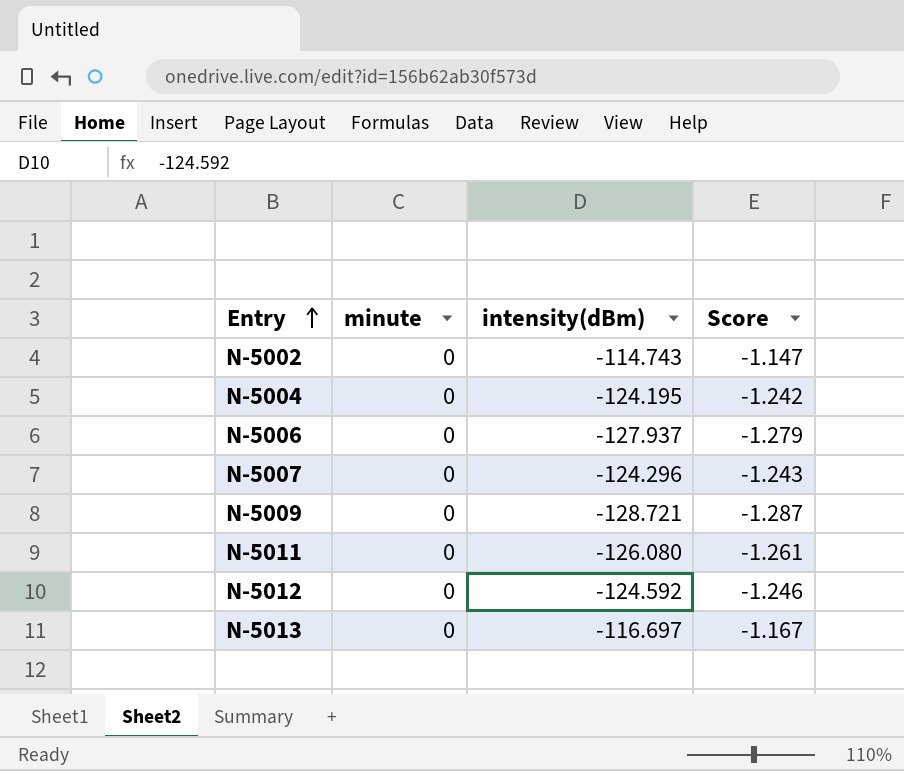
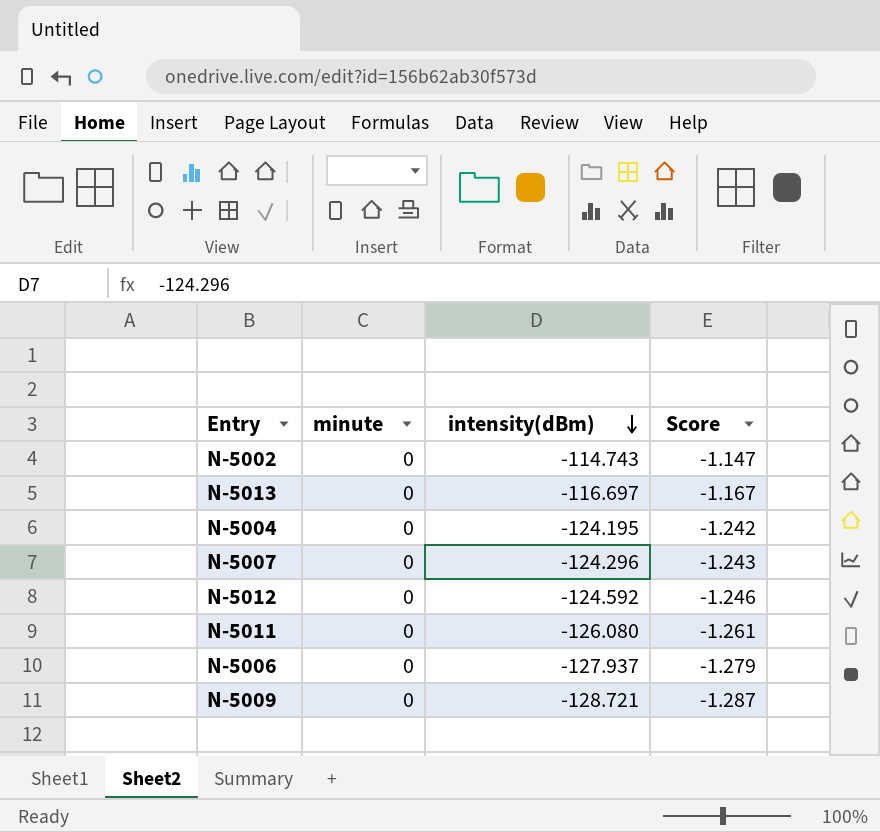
row order: Entry ascending -> intensity(dBm) descending

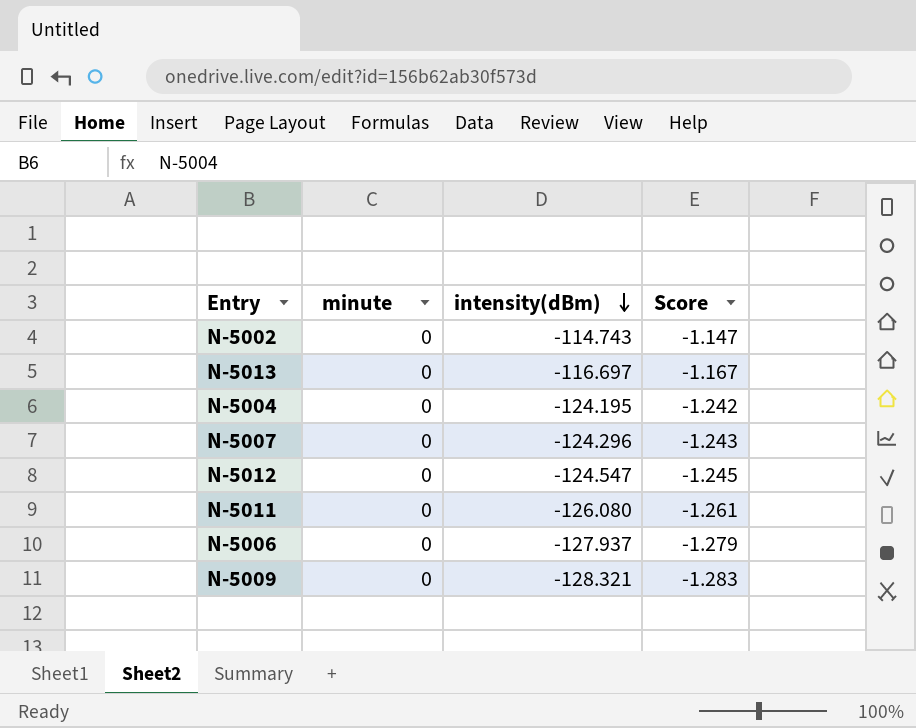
N-5012 | intensity(dBm): -124.592 -> -124.547
N-5012 | Score: -1.246 -> -1.245
N-5009 | intensity(dBm): -128.721 -> -128.321
N-5009 | Score: -1.287 -> -1.283

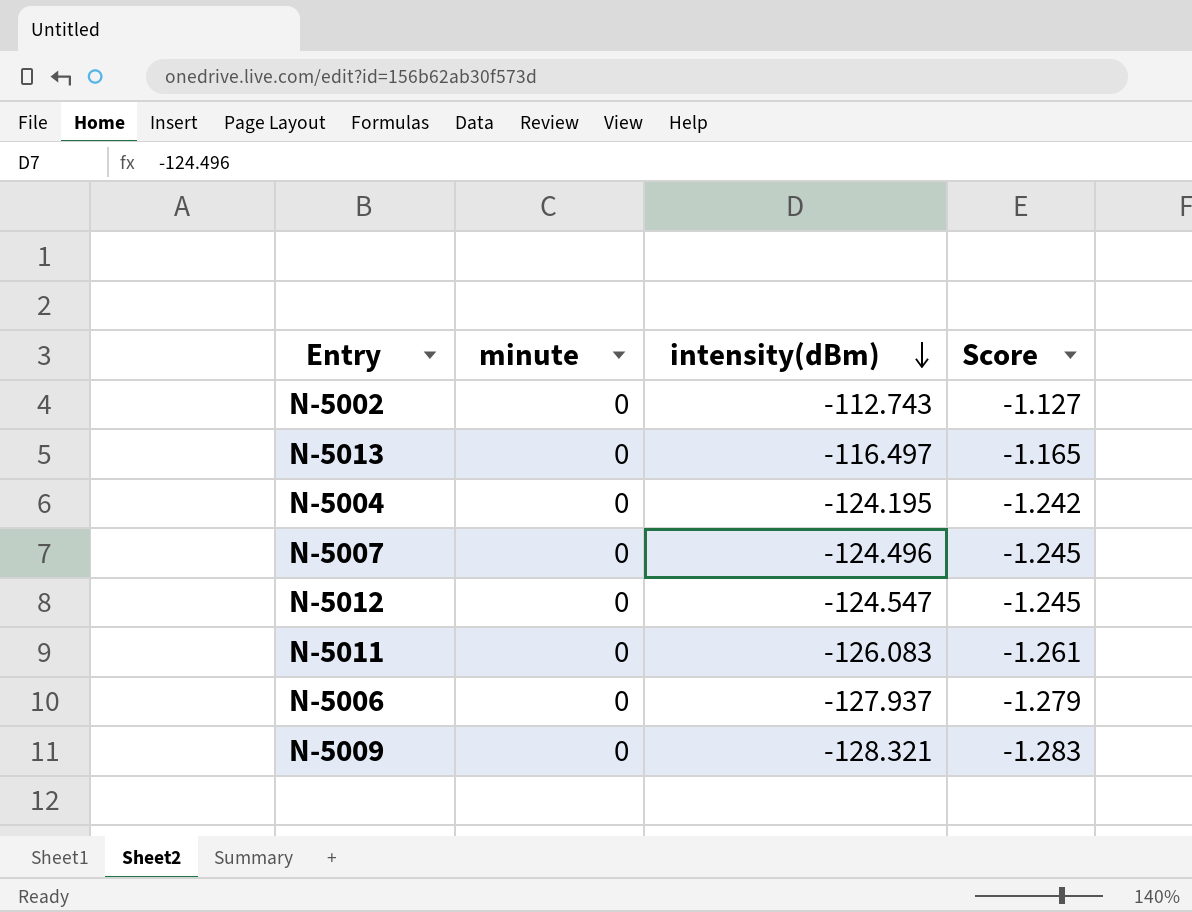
N-5002 | intensity(dBm): -114.743 -> -112.743
N-5002 | Score: -1.147 -> -1.127
N-5013 | intensity(dBm): -116.697 -> -116.497
N-5013 | Score: -1.167 -> -1.165
N-5007 | intensity(dBm): -124.296 -> -124.496
N-5007 | Score: -1.243 -> -1.245
N-5011 | intensity(dBm): -126.080 -> -126.083

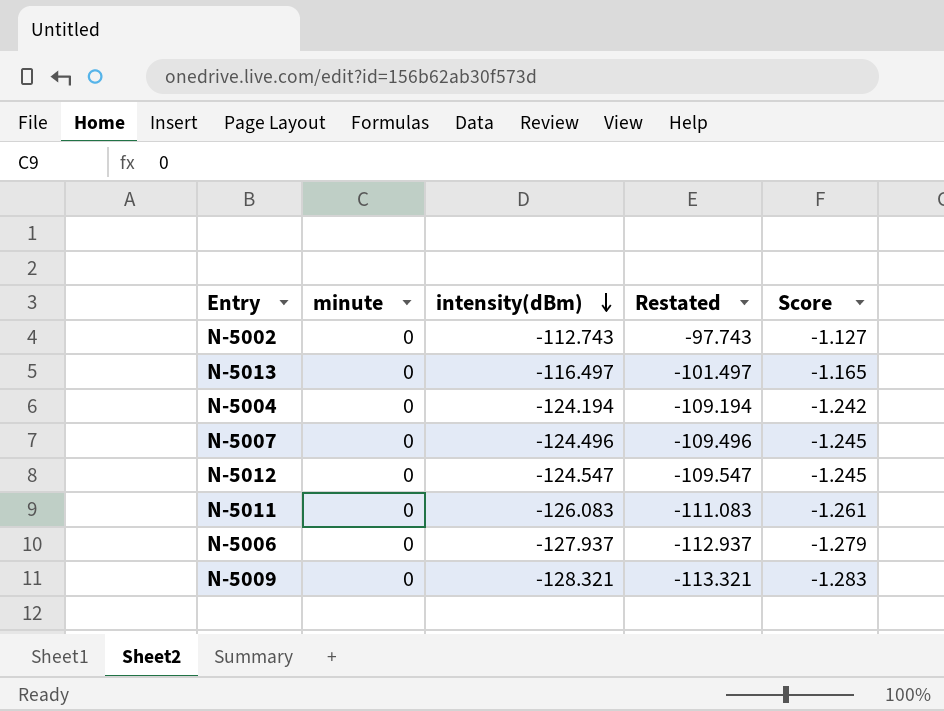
column Restated | formula: none -> [intensity(dBm)] + 15
N-5004 | intensity(dBm): -124.195 -> -124.194

